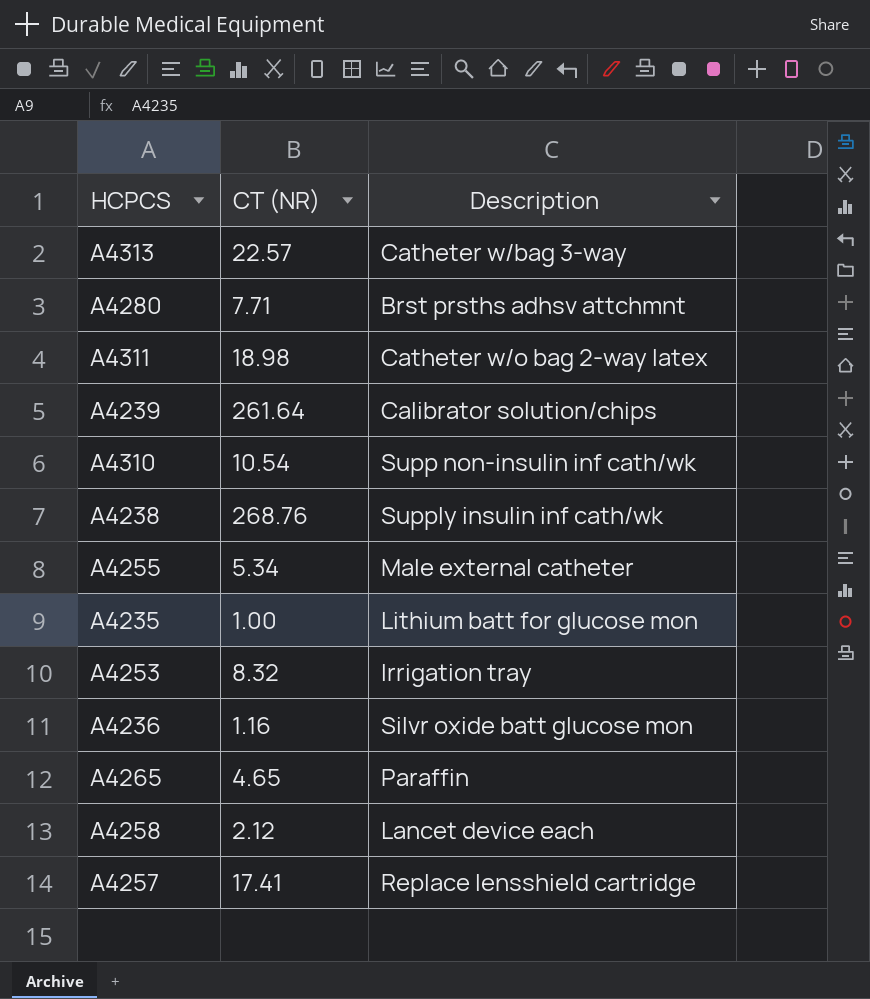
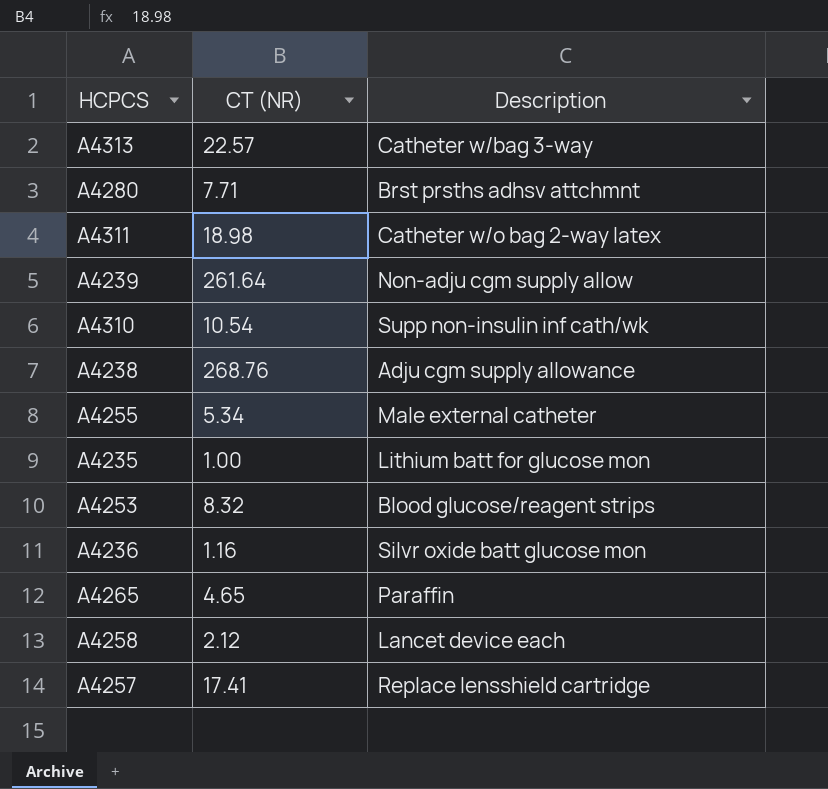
A4239 | Description: Calibrator solution/chips -> Non-adju cgm supply allow
A4238 | Description: Supply insulin inf cath/wk -> Adju cgm supply allowance
A4253 | Description: Irrigation tray -> Blood glucose/reagent strips

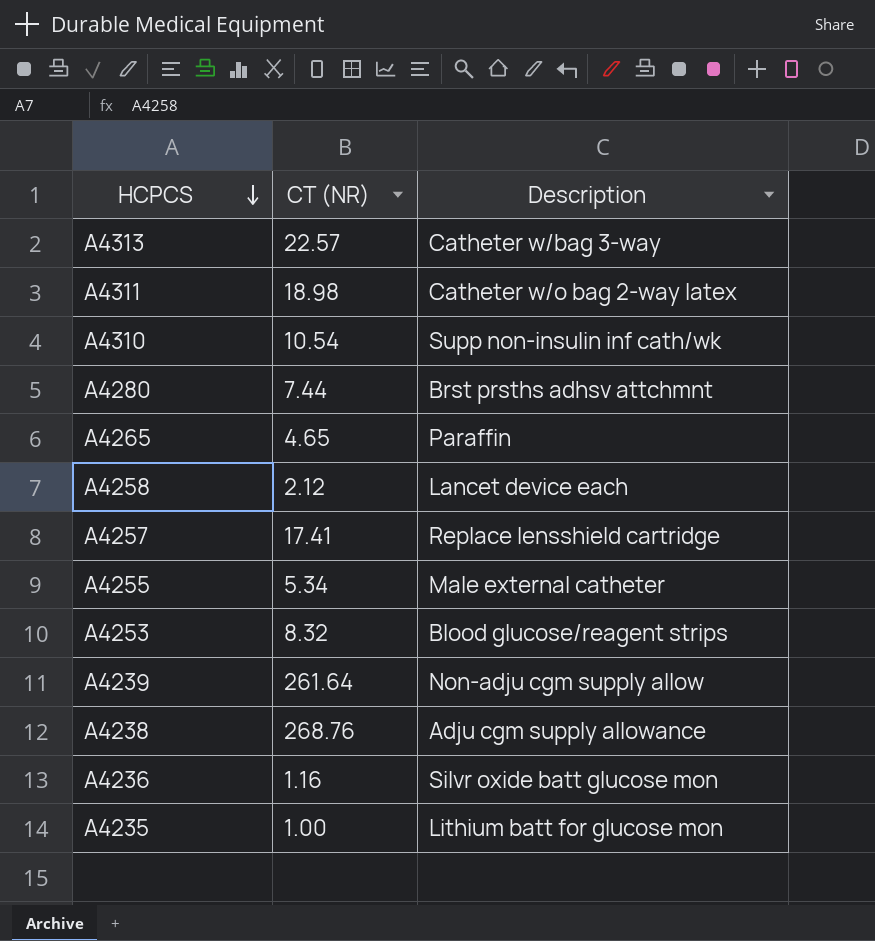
row order: none -> HCPCS descending
A4280 | CT (NR): 7.71 -> 7.44

